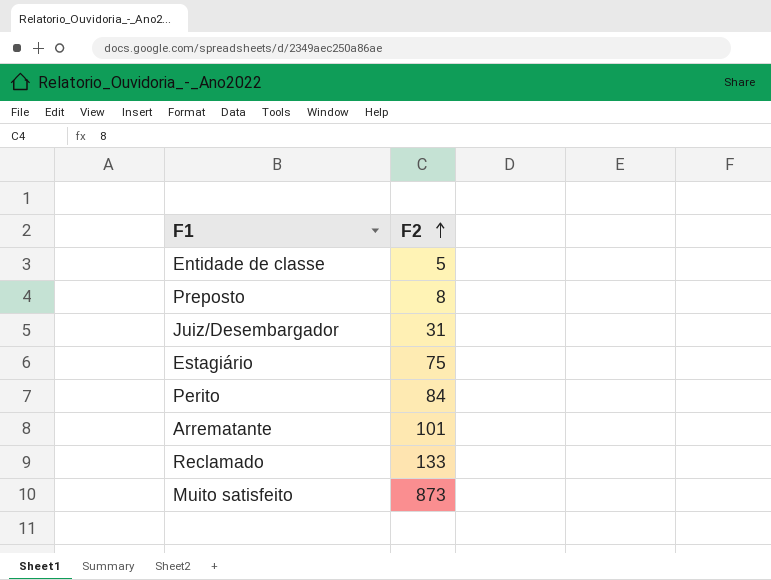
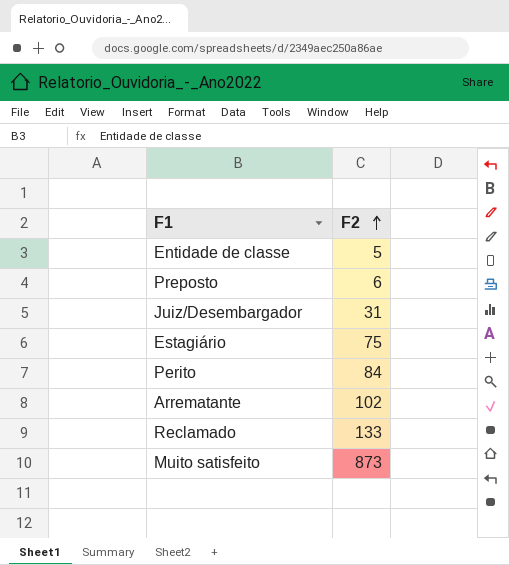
Preposto | F2: 8 -> 6
Arrematante | F2: 101 -> 102

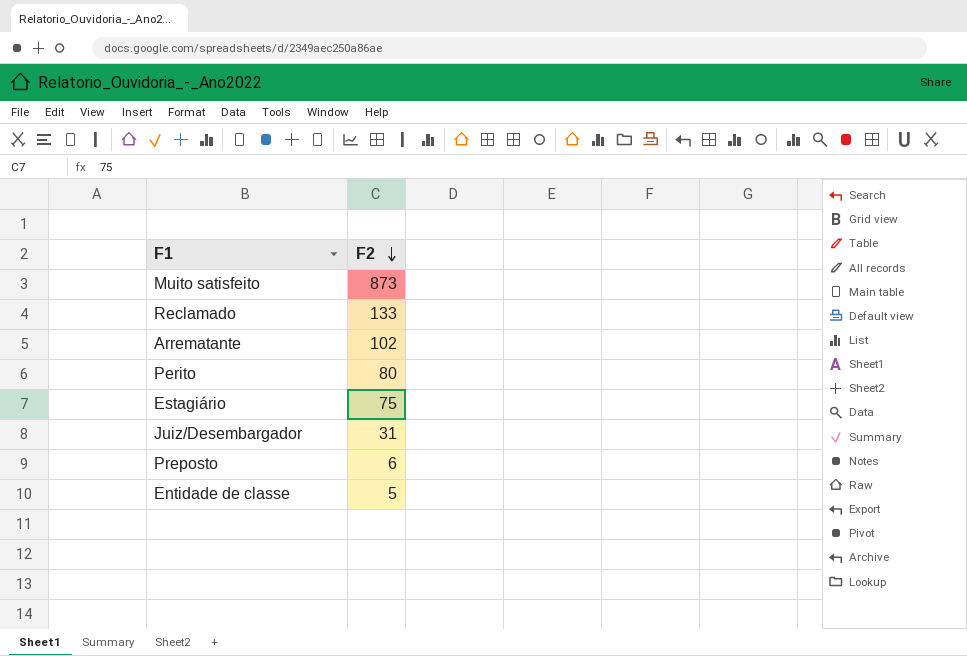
row order: F2 ascending -> F2 descending
Perito | F2: 84 -> 80

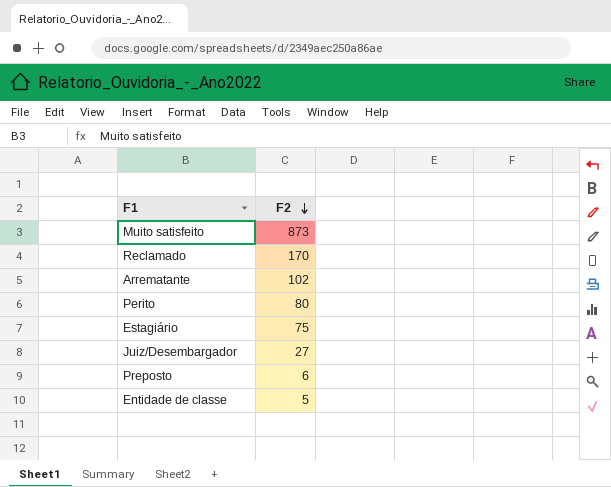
Reclamado | F2: 133 -> 170
Juiz/Desembargador | F2: 31 -> 27

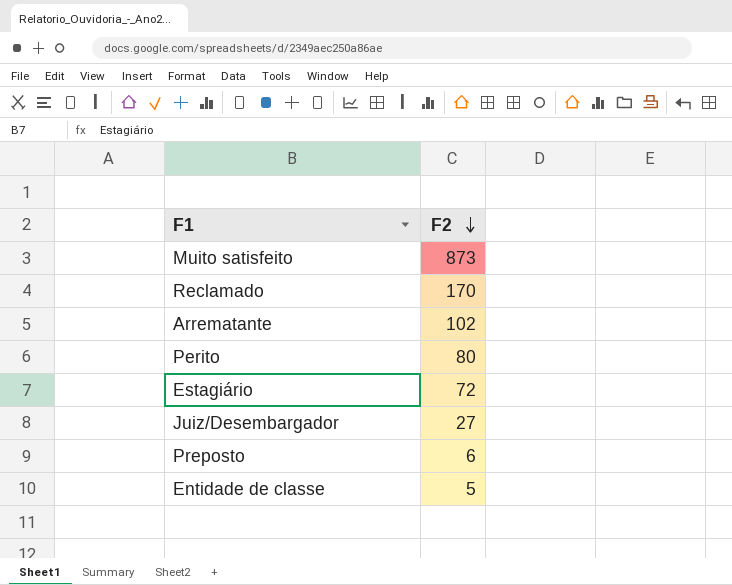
Estagiário | F2: 75 -> 72

